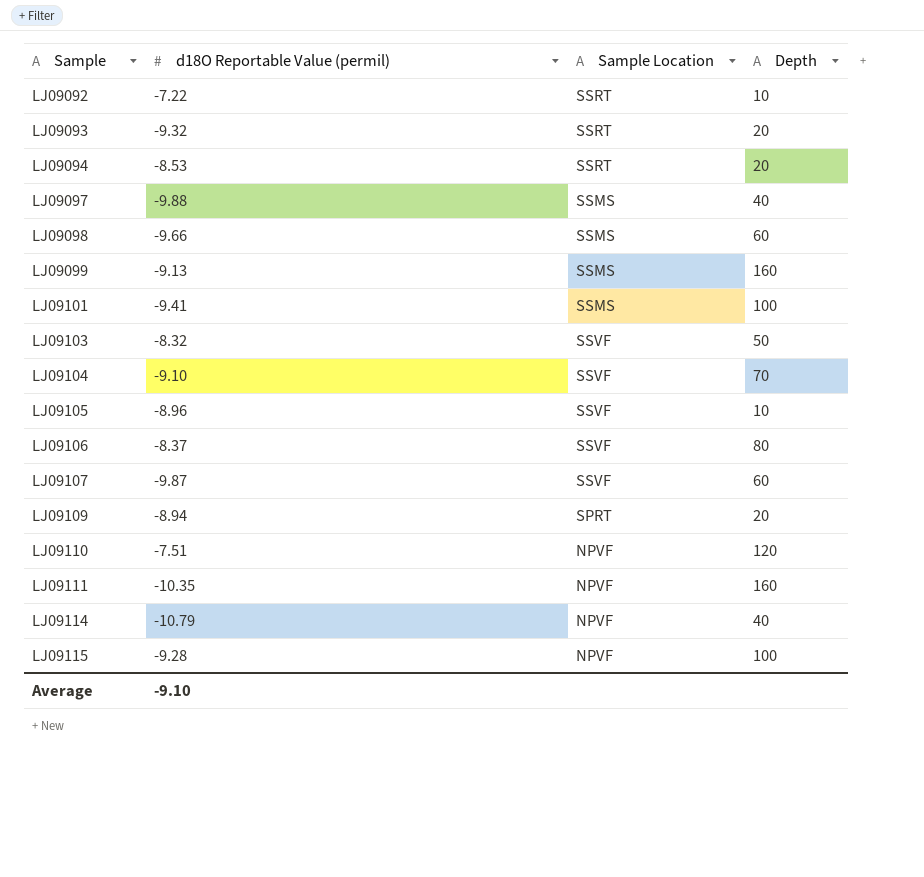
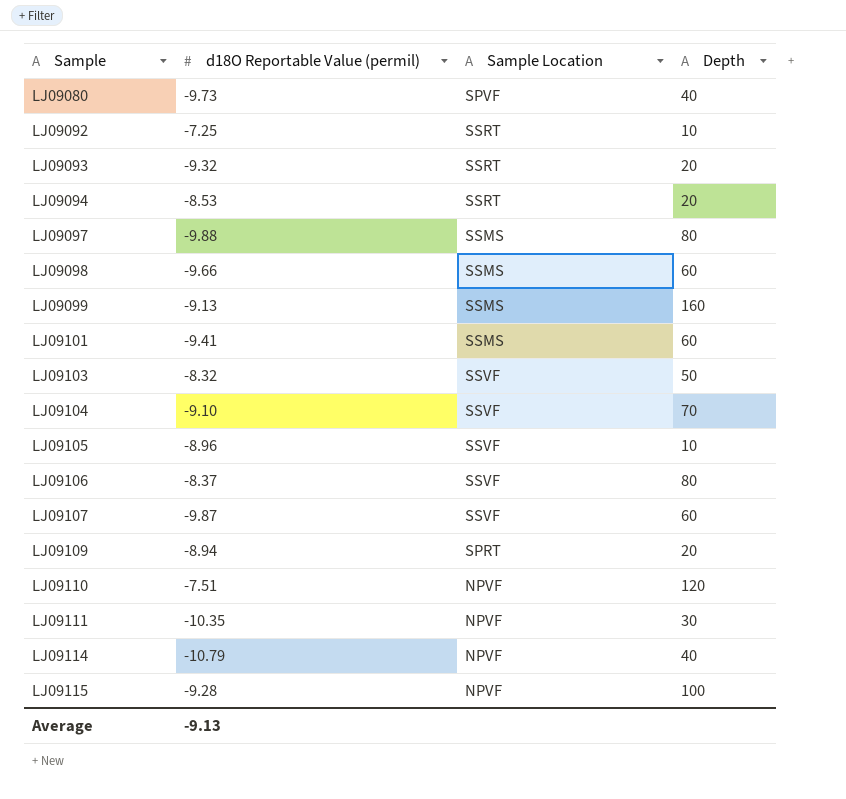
row LJ09080: none -> -9.73 | SPVF | 40
LJ09092 | d18O Reportable Value (permil): -7.22 -> -7.25
LJ09097 | Depth: 40 -> 80
LJ09101 | Depth: 100 -> 60
LJ09111 | Depth: 160 -> 30
Average | d18O Reportable Value (permil): -9.10 -> -9.13

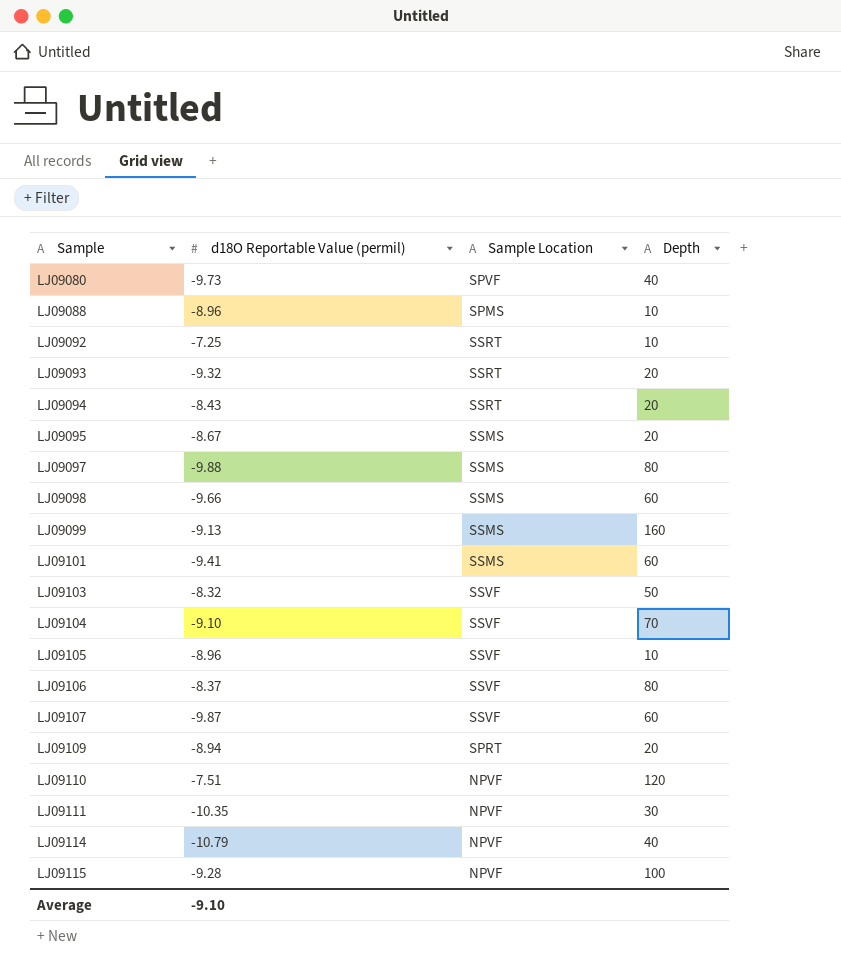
row LJ09088: none -> -8.96 | SPMS | 10
LJ09094 | d18O Reportable Value (permil): -8.53 -> -8.43
row LJ09095: none -> -8.67 | SSMS | 20
Average | d18O Reportable Value (permil): -9.13 -> -9.10

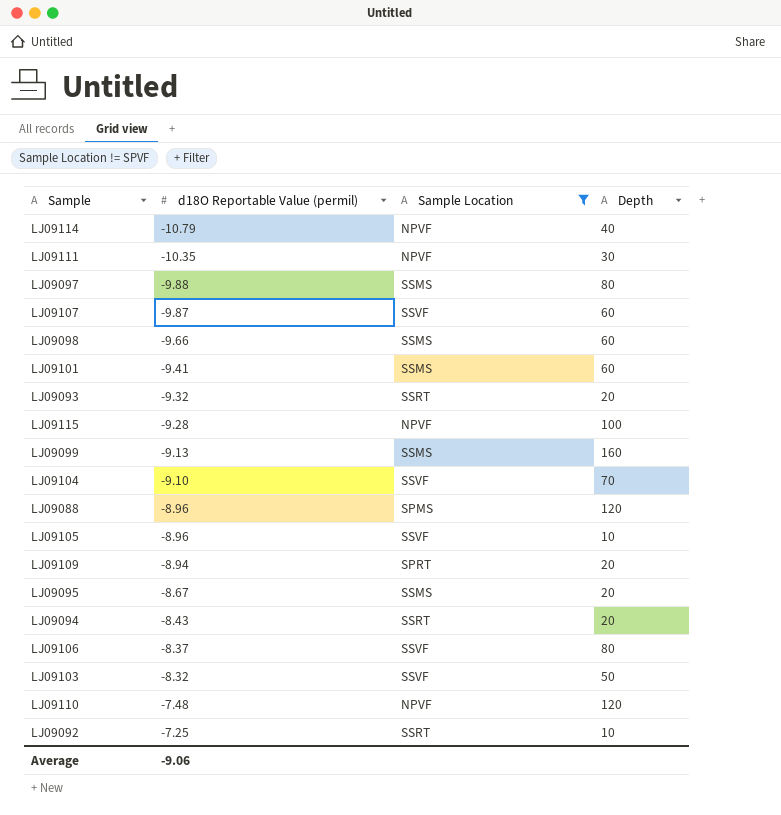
filter: none -> Sample Location != SPVF
row order: Sample ascending -> d18O Reportable Value (permil) ascending
LJ09088 | Depth: 10 -> 120
LJ09110 | d18O Reportable Value (permil): -7.51 -> -7.48
Average | d18O Reportable Value (permil): -9.10 -> -9.06

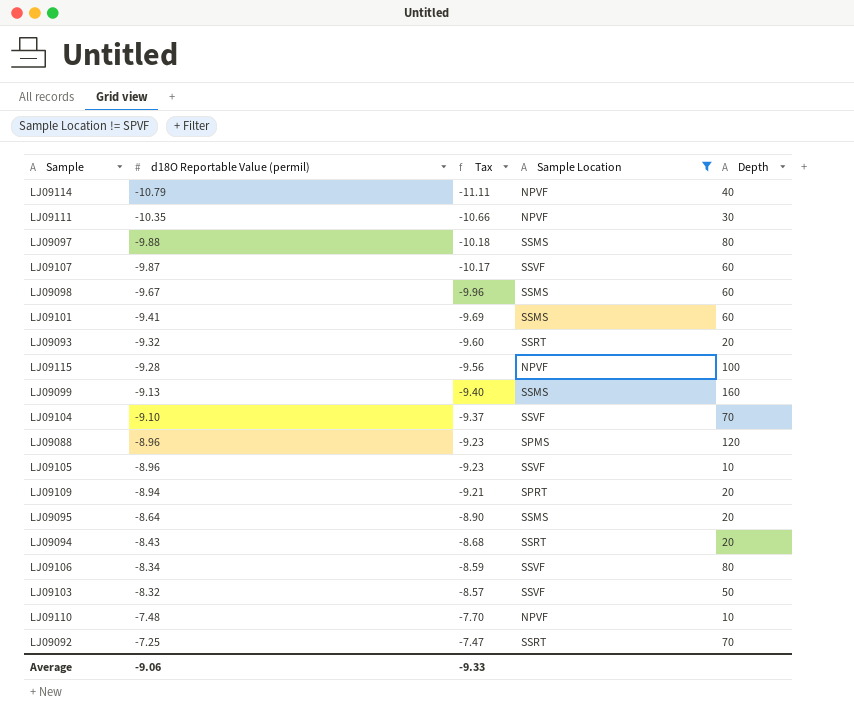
column Tax | formula: none -> [d18O Reportable Value (permil)] * 1.03
LJ09098 | d18O Reportable Value (permil): -9.66 -> -9.67
LJ09095 | d18O Reportable Value (permil): -8.67 -> -8.64
LJ09106 | d18O Reportable Value (permil): -8.37 -> -8.34
LJ09110 | Depth: 120 -> 10
LJ09092 | Depth: 10 -> 70

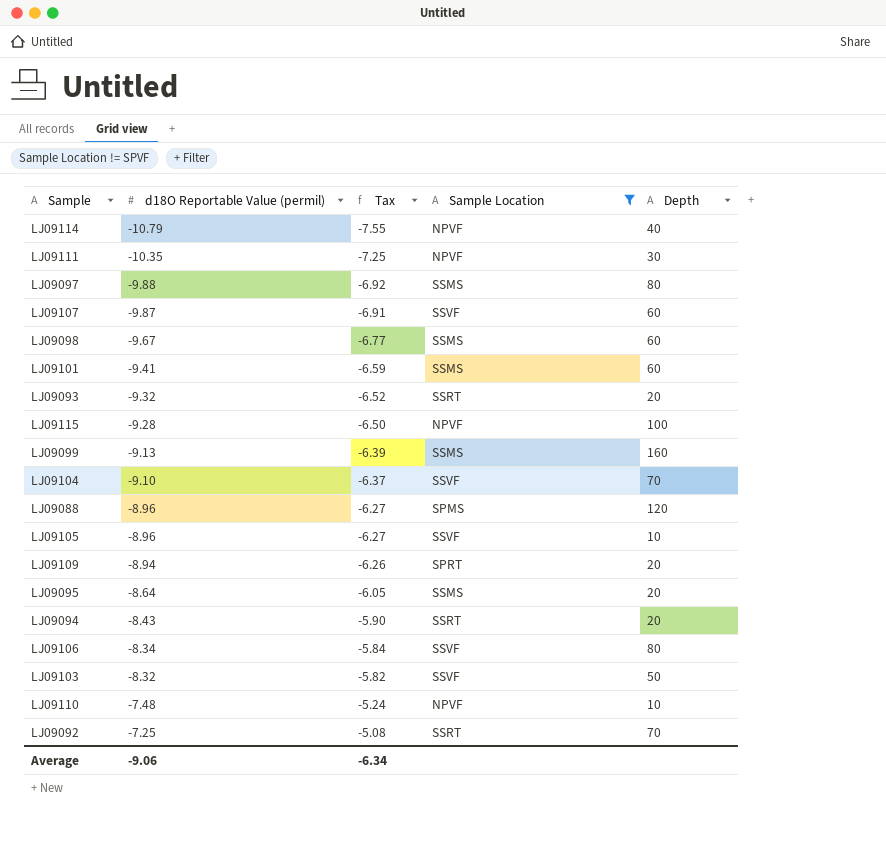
column Tax | formula: [d18O Reportable Value (permil)] * 1.03 -> [d18O Reportable Value (permil)] * 0.7
Average | Tax: -9.33 -> -6.34

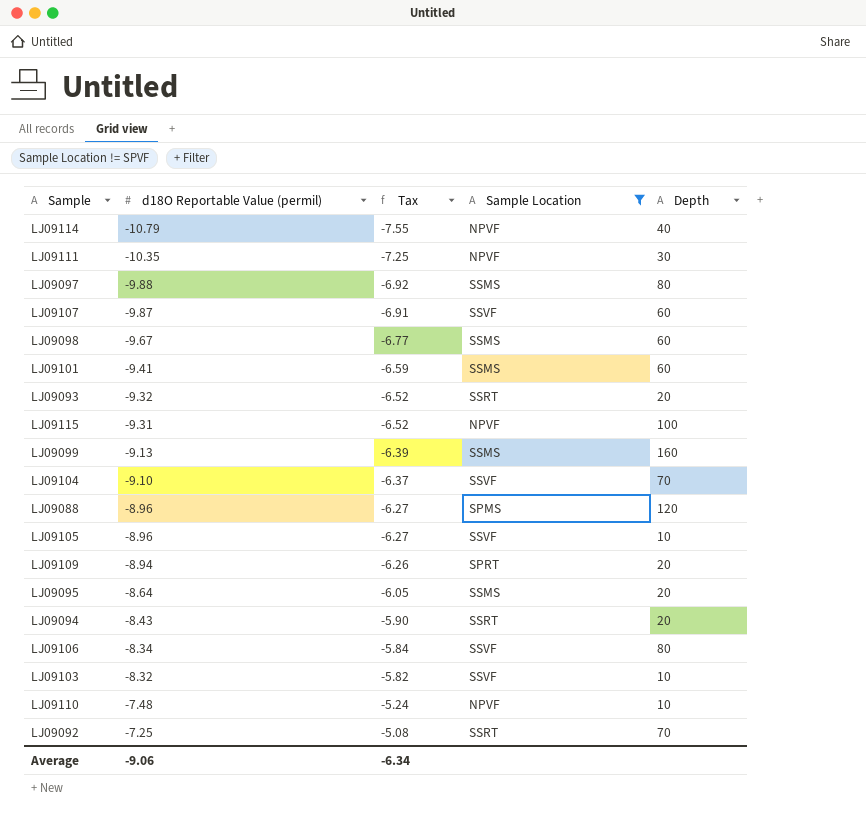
LJ09115 | d18O Reportable Value (permil): -9.28 -> -9.31
LJ09115 | Tax: -6.50 -> -6.52
LJ09103 | Depth: 50 -> 10

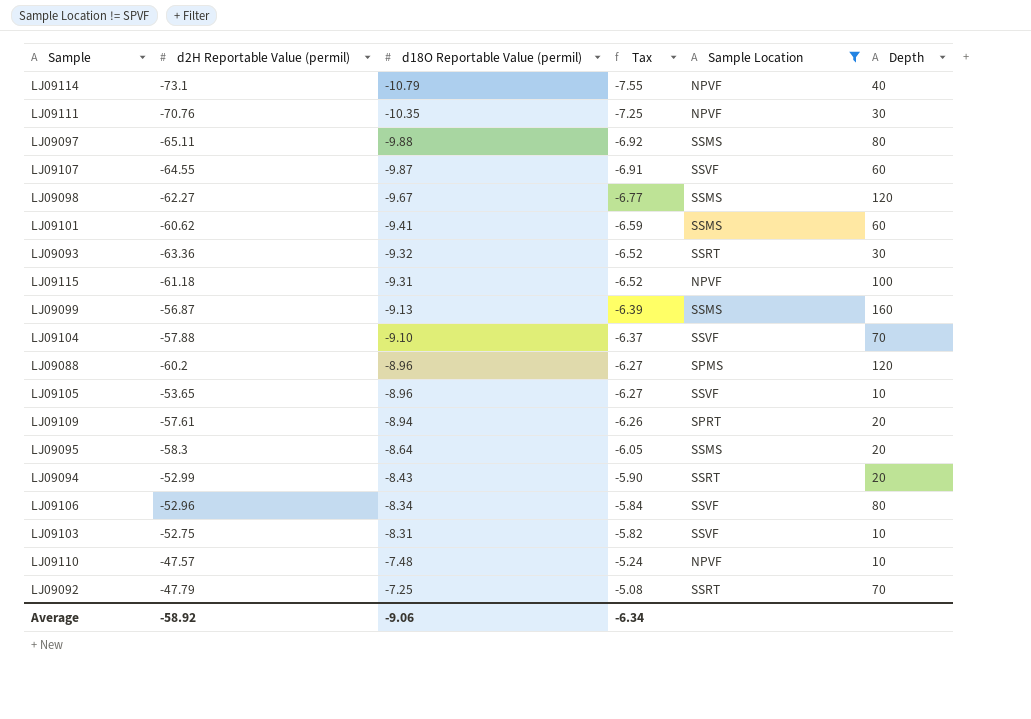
column d2H Reportable Value (permil) | position: none -> 2
LJ09098 | Depth: 60 -> 120
LJ09093 | Depth: 20 -> 30
LJ09103 | d18O Reportable Value (permil): -8.32 -> -8.31

